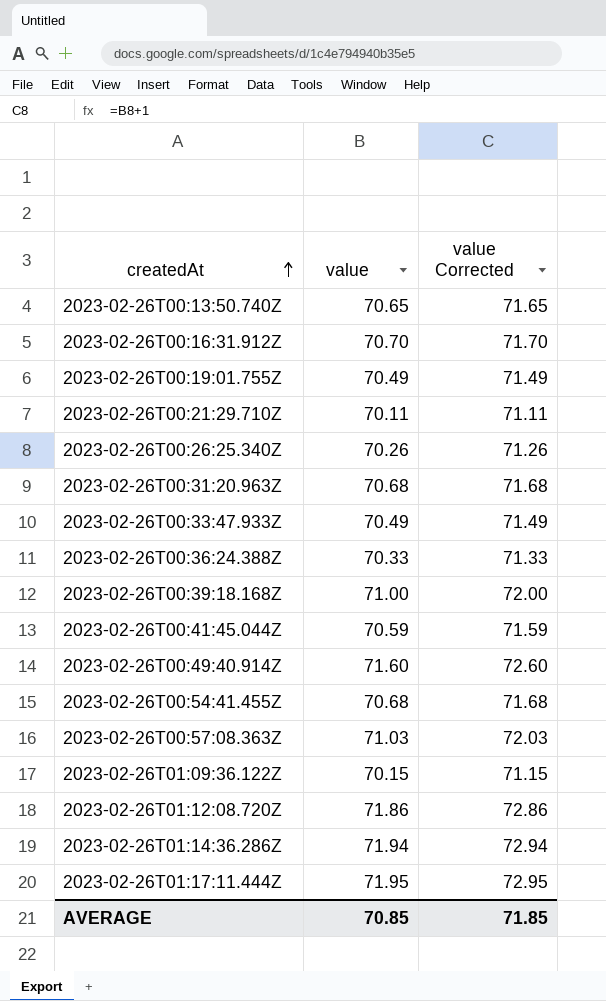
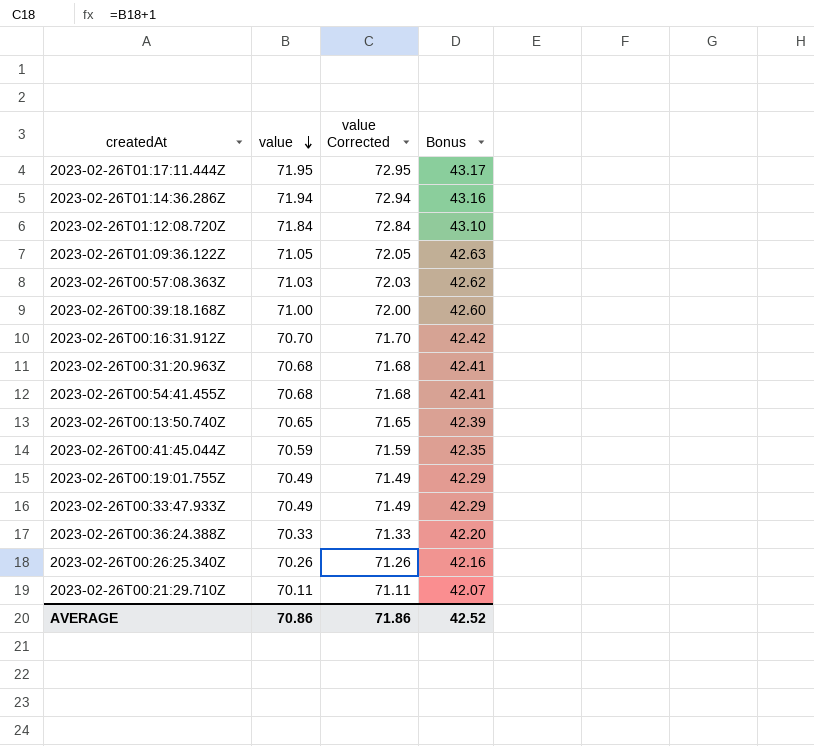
row order: createdAt ascending -> value descending
column Bonus | formula: none -> [value] * 0.6
row 2023-02-26T00:49:40.914Z: 71.60 | 72.60 -> none
2023-02-26T01:12:08.720Z | value: 71.86 -> 71.84
2023-02-26T01:12:08.720Z | value Corrected: 72.86 -> 72.84
2023-02-26T01:09:36.122Z | value: 70.15 -> 71.05
2023-02-26T01:09:36.122Z | value Corrected: 71.15 -> 72.05
AVERAGE | value: 70.85 -> 70.86
AVERAGE | value Corrected: 71.85 -> 71.86

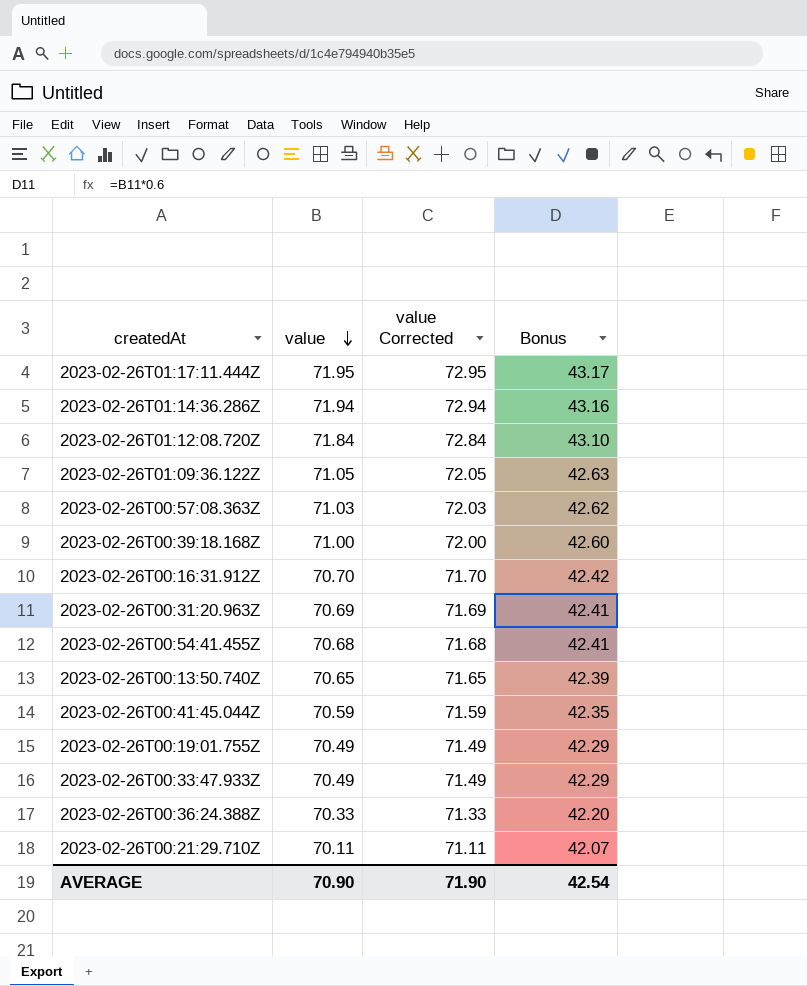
row 2023-02-26T00:26:25.340Z: 70.26 | 71.26 | 42.16 -> none
2023-02-26T00:31:20.963Z | value: 70.68 -> 70.69
2023-02-26T00:31:20.963Z | value Corrected: 71.68 -> 71.69
AVERAGE | value: 70.86 -> 70.90
AVERAGE | value Corrected: 71.86 -> 71.90
AVERAGE | Bonus: 42.52 -> 42.54

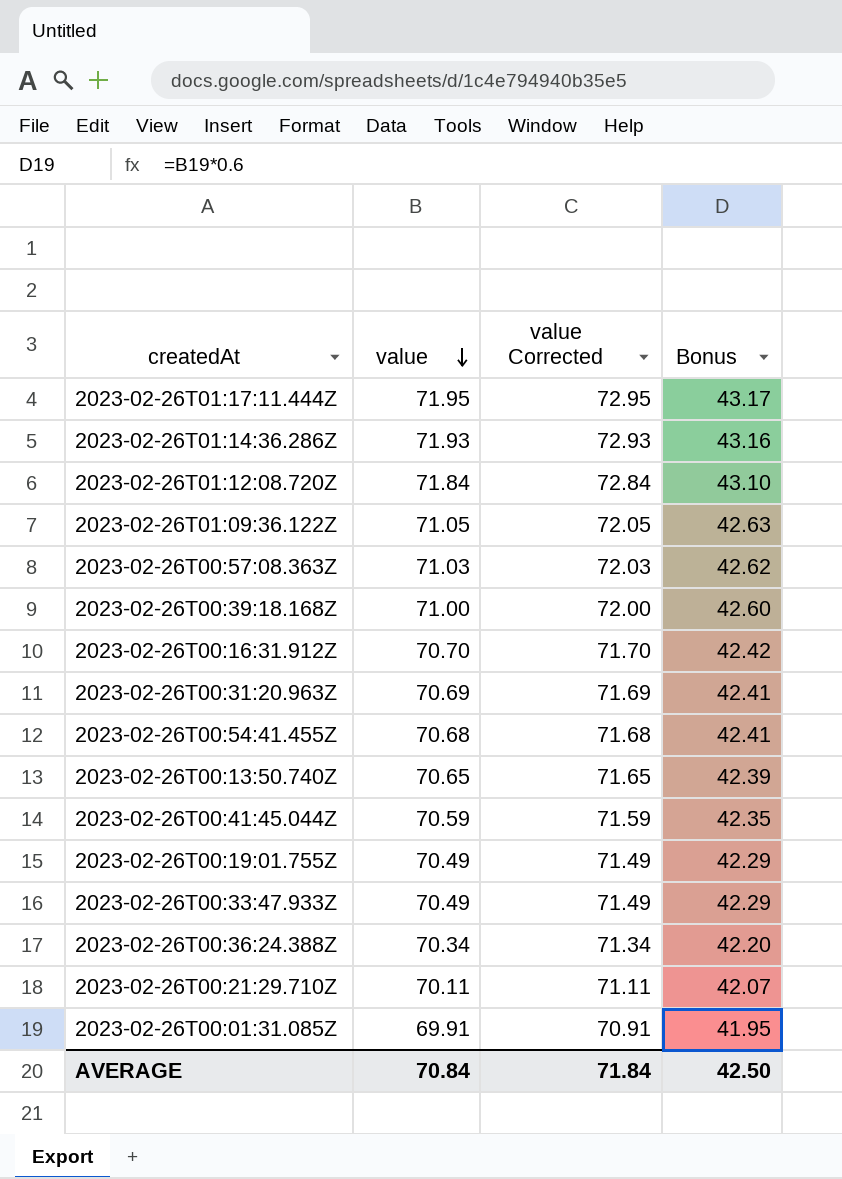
2023-02-26T01:14:36.286Z | value: 71.94 -> 71.93
2023-02-26T01:14:36.286Z | value Corrected: 72.94 -> 72.93
2023-02-26T00:36:24.388Z | value: 70.33 -> 70.34
2023-02-26T00:36:24.388Z | value Corrected: 71.33 -> 71.34
row 2023-02-26T00:01:31.085Z: none -> 69.91 | 70.91 | 41.95
AVERAGE | value: 70.90 -> 70.84
AVERAGE | value Corrected: 71.90 -> 71.84
AVERAGE | Bonus: 42.54 -> 42.50

